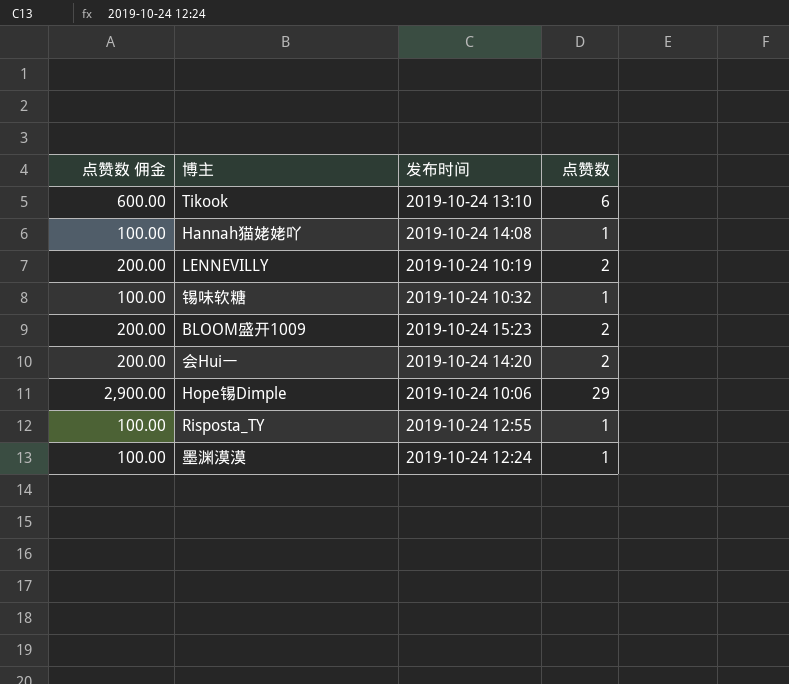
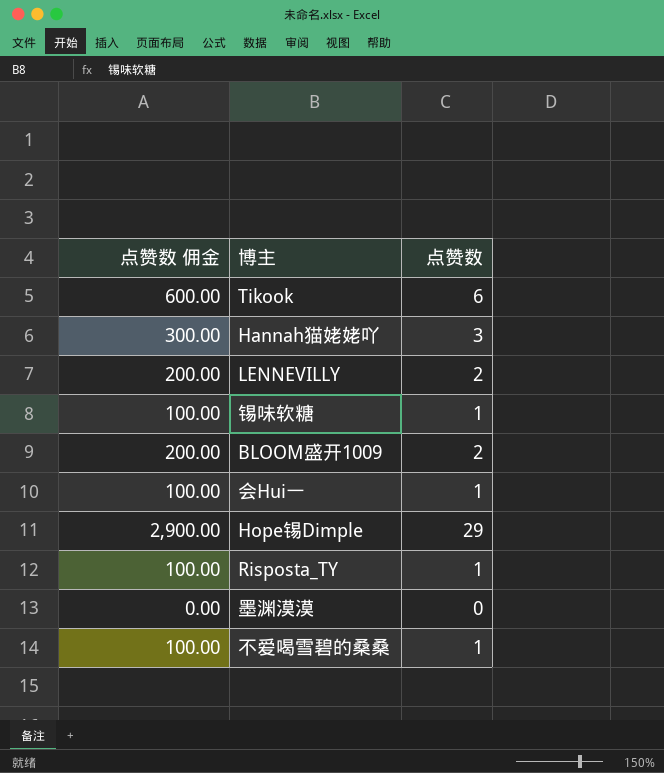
column 发布时间 | position: 3 -> none
Hannah猫姥姥吖 | 点赞数 佣金: 100.00 -> 300.00
Hannah猫姥姥吖 | 点赞数: 1 -> 3
会Hui一 | 点赞数 佣金: 200.00 -> 100.00
会Hui一 | 点赞数: 2 -> 1
墨渊漠漠 | 点赞数 佣金: 100.00 -> 0.00
墨渊漠漠 | 点赞数: 1 -> 0
row 不爱喝雪碧的桑桑: none -> 100.00 | 1

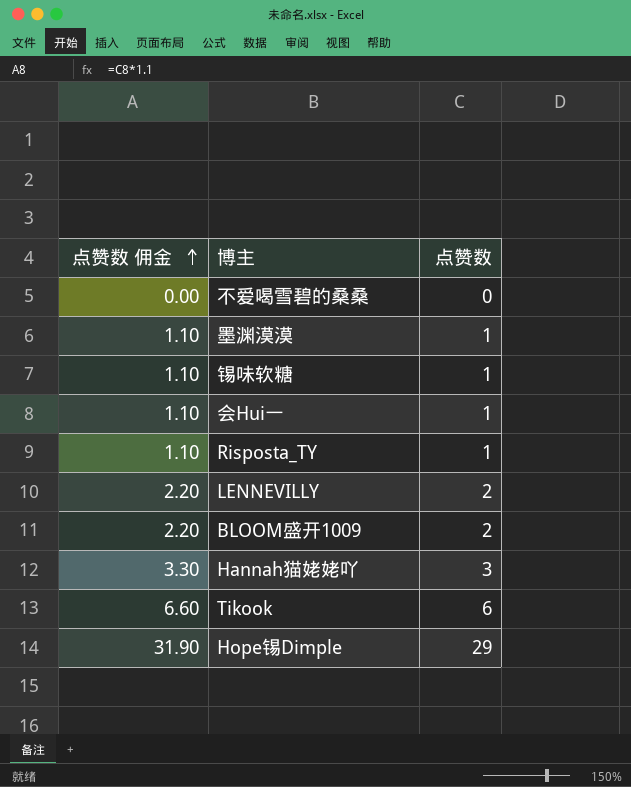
row order: none -> 点赞数 佣金 ascending
column 点赞数 佣金 | formula: [点赞数] * 100 -> [点赞数] * 1.1
不爱喝雪碧的桑桑 | 点赞数: 1 -> 0
墨渊漠漠 | 点赞数: 0 -> 1

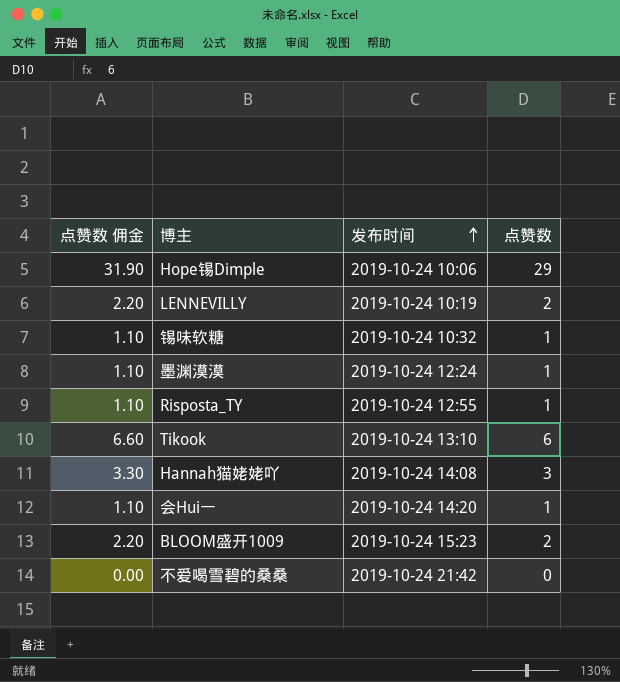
row order: 点赞数 佣金 ascending -> 发布时间 ascending
column 发布时间 | position: none -> 3

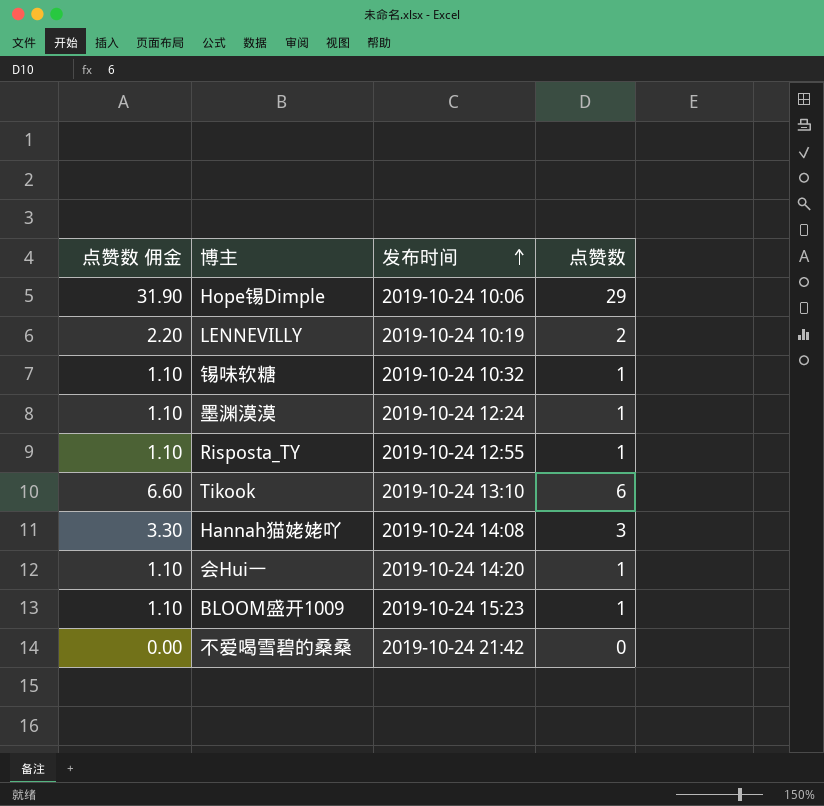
BLOOM盛开1009 | 点赞数 佣金: 2.20 -> 1.10
BLOOM盛开1009 | 点赞数: 2 -> 1

